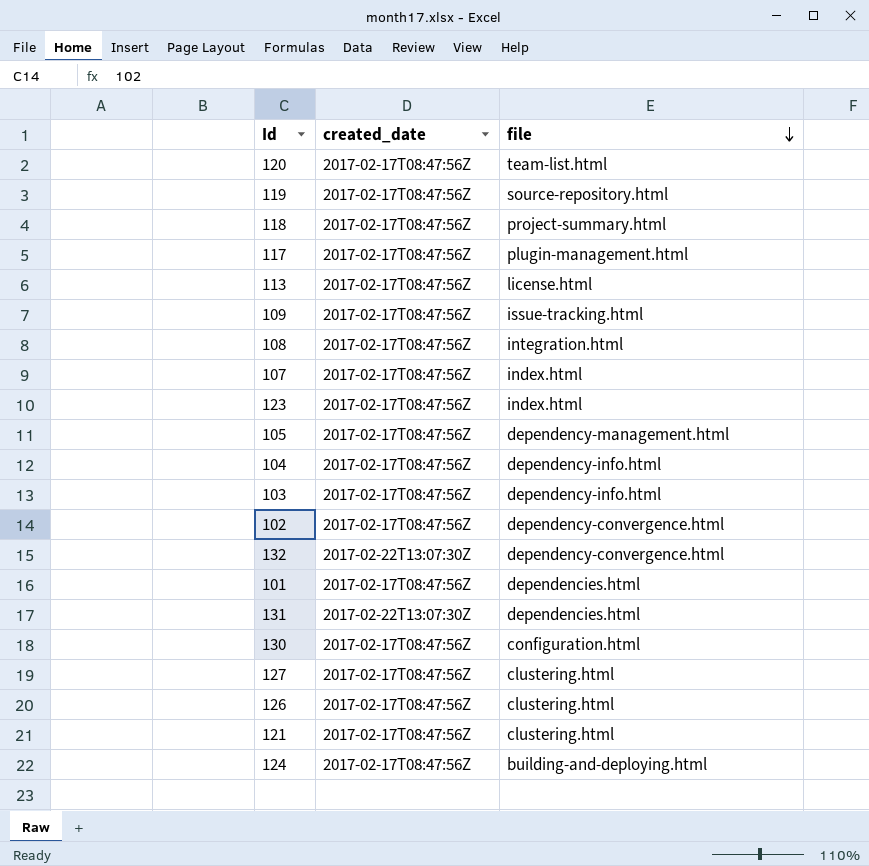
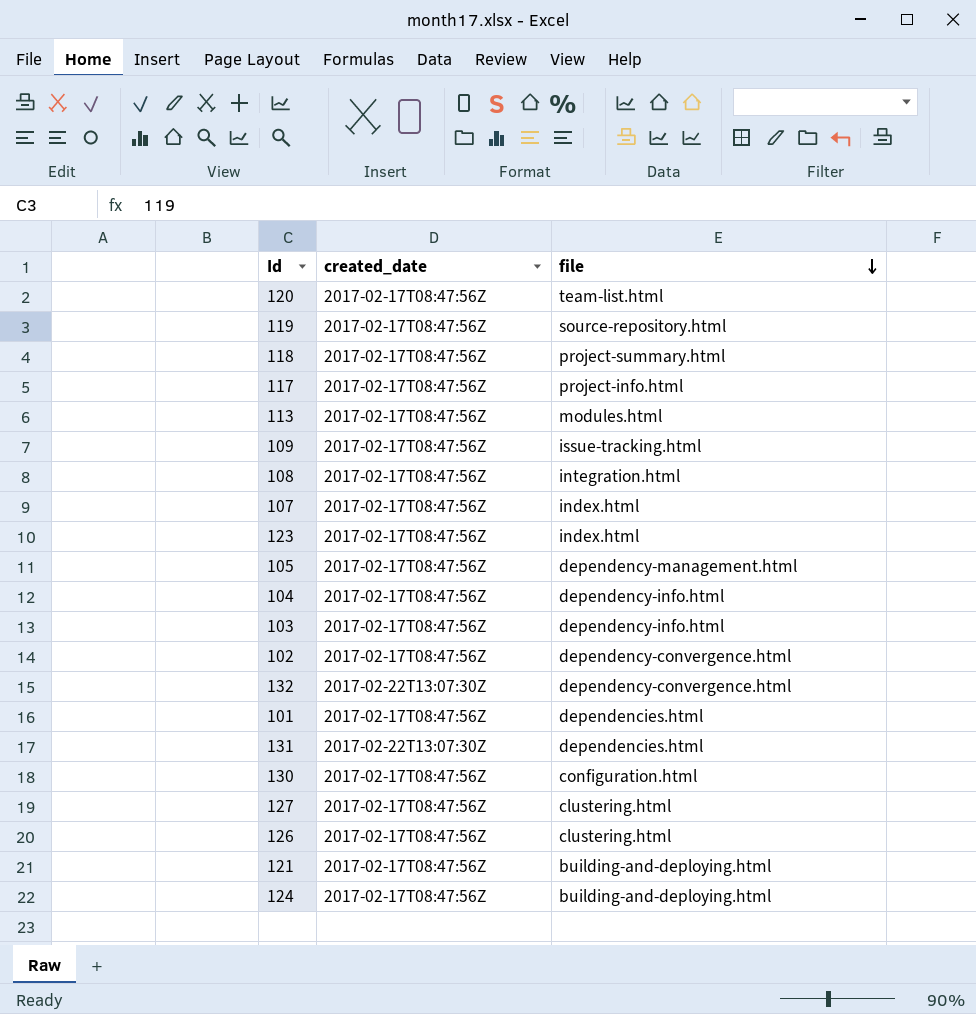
117 | file: plugin-management.html -> project-info.html
113 | file: license.html -> modules.html
121 | file: clustering.html -> building-and-deploying.html

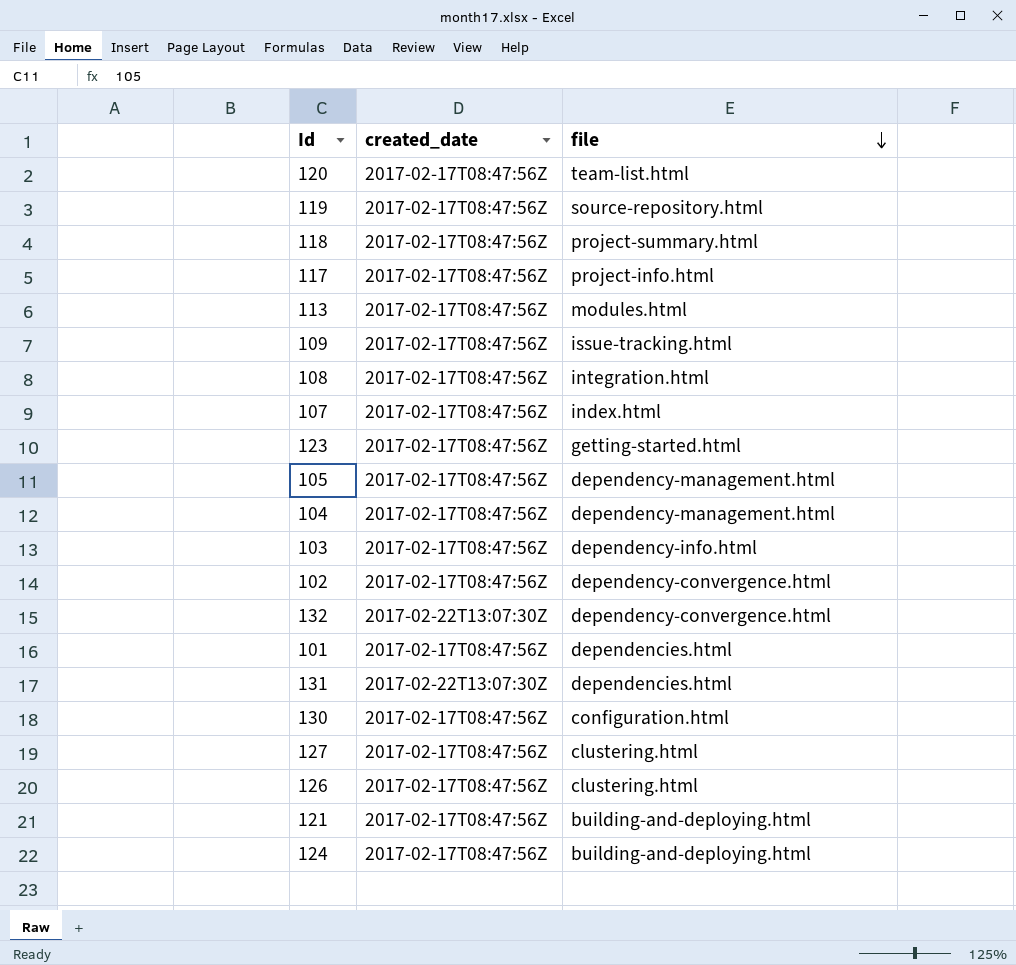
123 | file: index.html -> getting-started.html
104 | file: dependency-info.html -> dependency-management.html

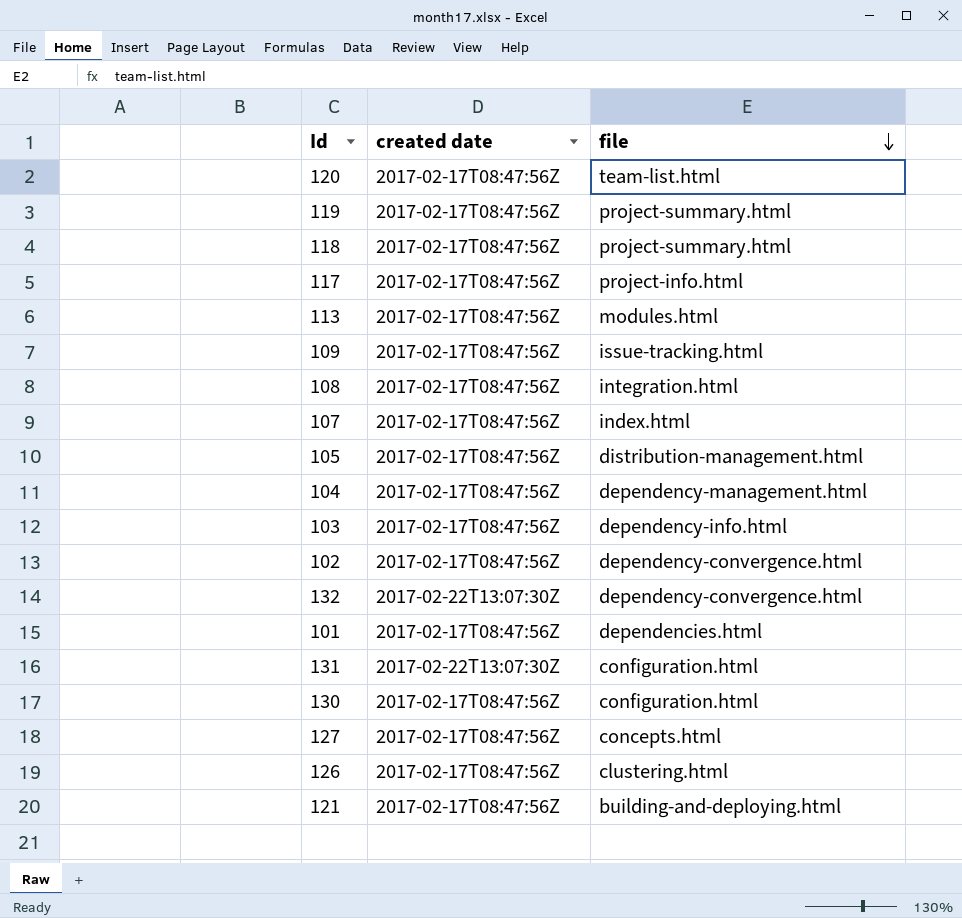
column name: created_date -> created date
row 123: 2017-02-17T08:47:56Z | getting-started.html -> none
row 124: 2017-02-17T08:47:56Z | building-and-deploying.html -> none
119 | file: source-repository.html -> project-summary.html
105 | file: dependency-management.html -> distribution-management.html
131 | file: dependencies.html -> configuration.html
127 | file: clustering.html -> concepts.html

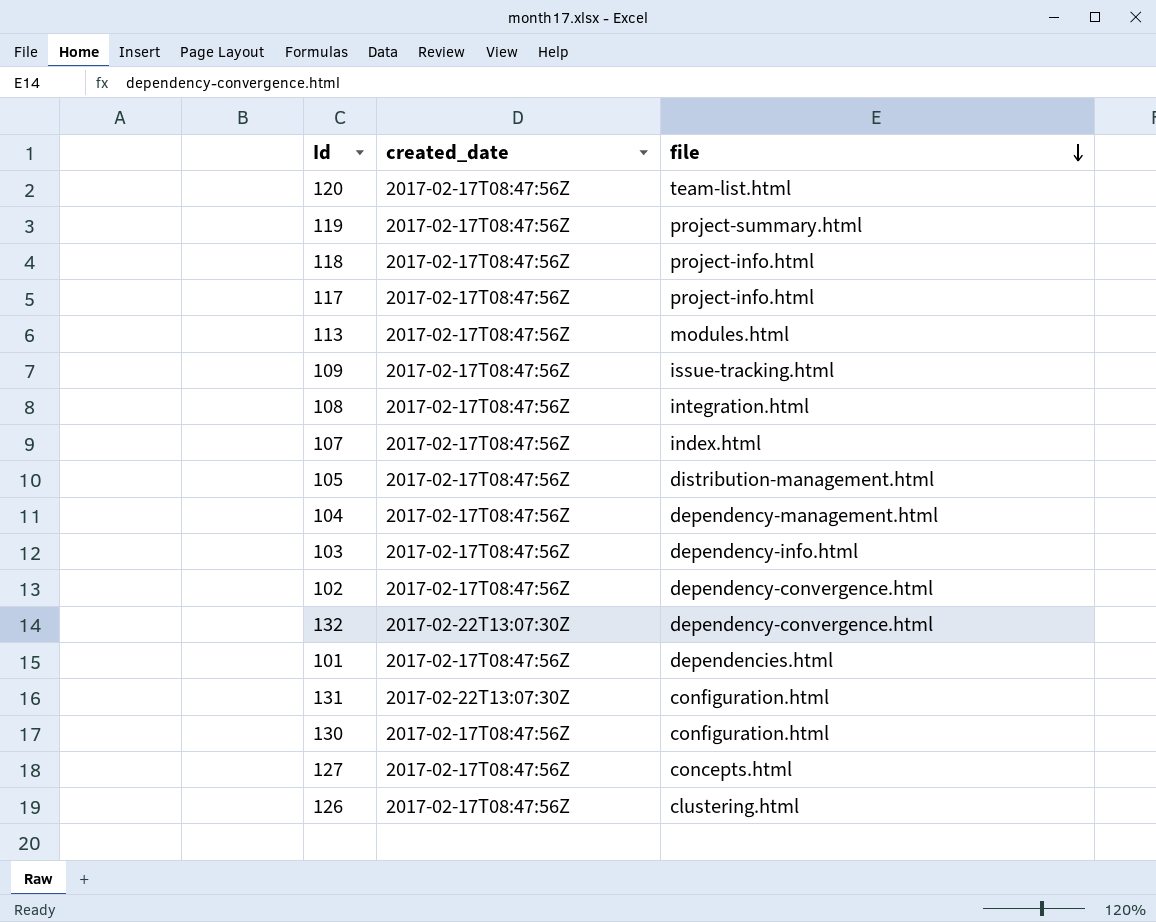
column name: created date -> created_date
row 121: 2017-02-17T08:47:56Z | building-and-deploying.html -> none
118 | file: project-summary.html -> project-info.html

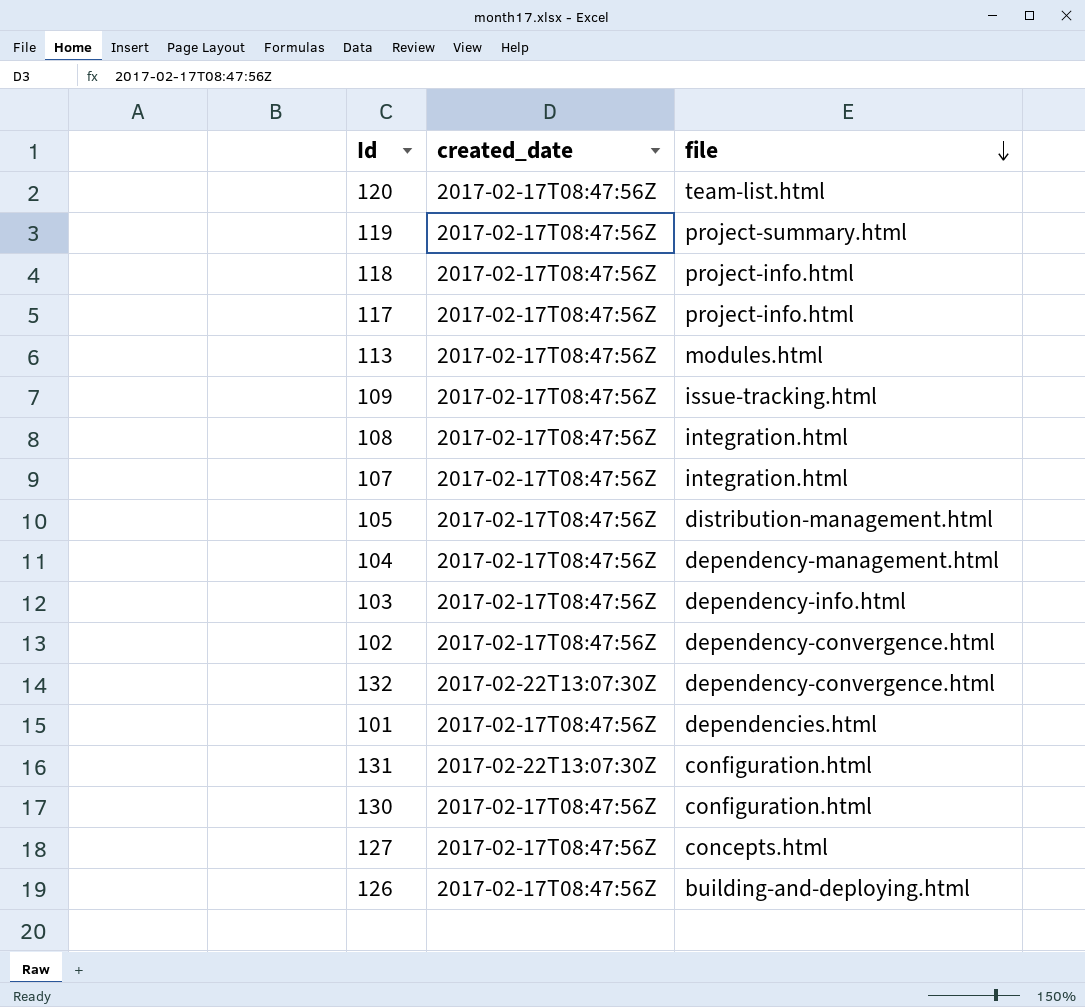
107 | file: index.html -> integration.html
126 | file: clustering.html -> building-and-deploying.html

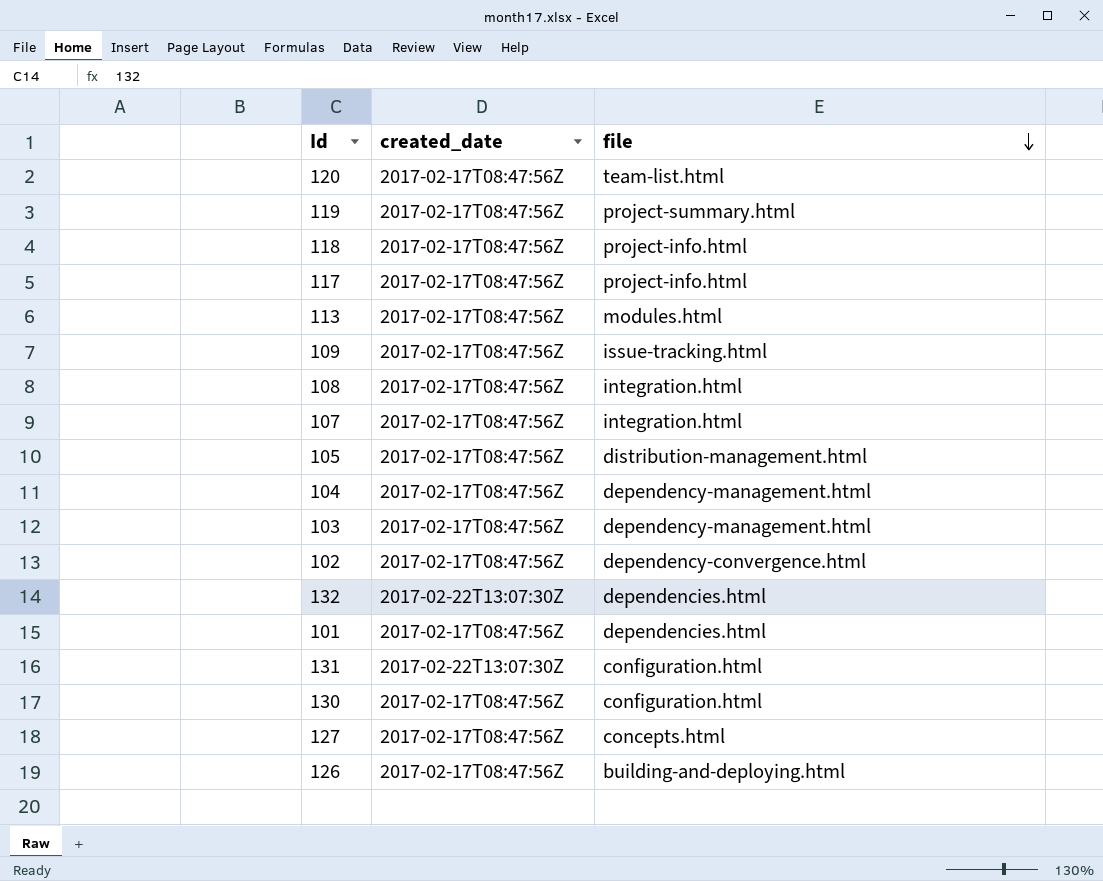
103 | file: dependency-info.html -> dependency-management.html
132 | file: dependency-convergence.html -> dependencies.html

